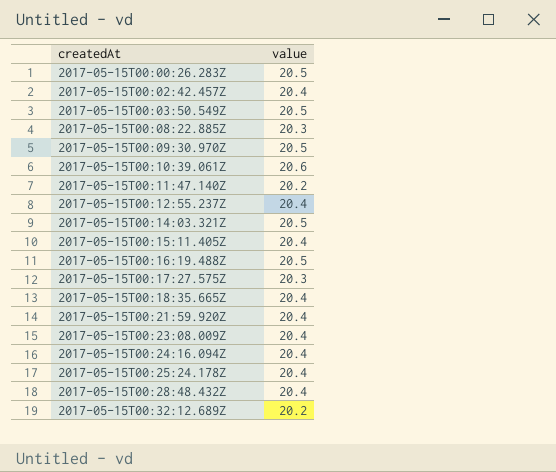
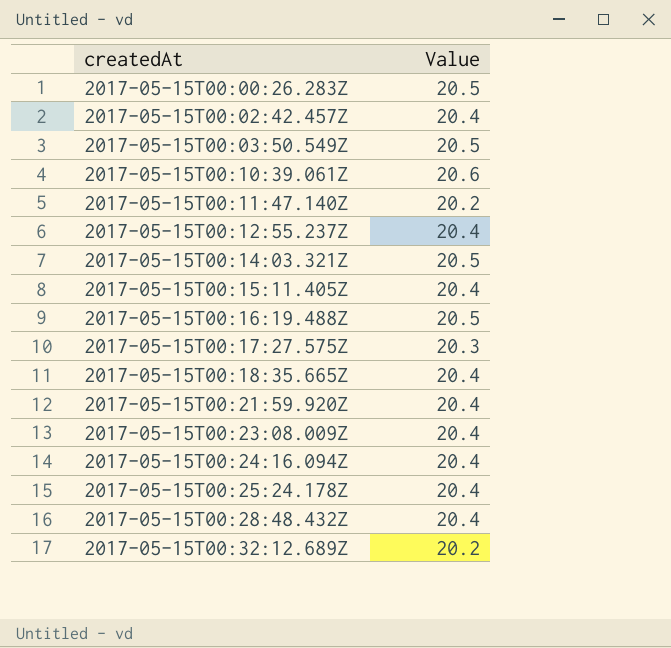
column name: value -> Value
row 2017-05-15T00:08:22.885Z: 20.3 -> none
row 2017-05-15T00:09:30.970Z: 20.5 -> none

